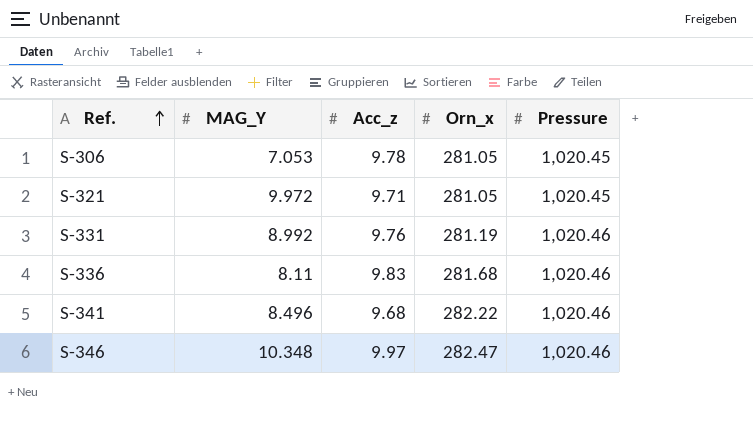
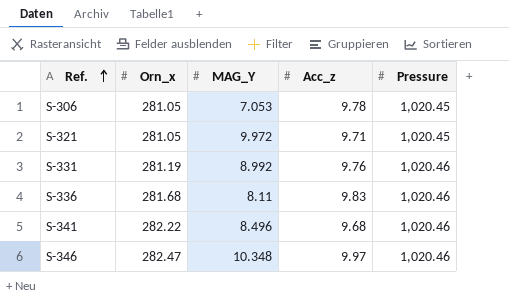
column Orn_x | position: 4 -> 2

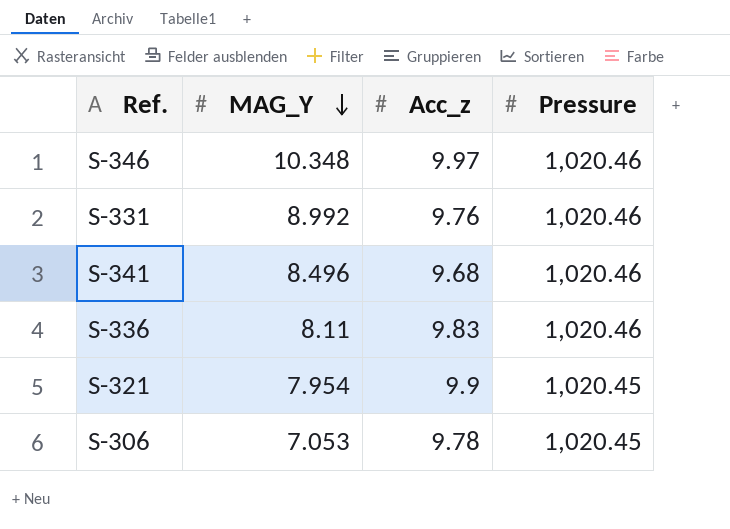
row order: Ref. ascending -> MAG_Y descending
column Orn_x | position: 2 -> none
S-321 | MAG_Y: 9.972 -> 7.954
S-321 | Acc_z: 9.71 -> 9.9

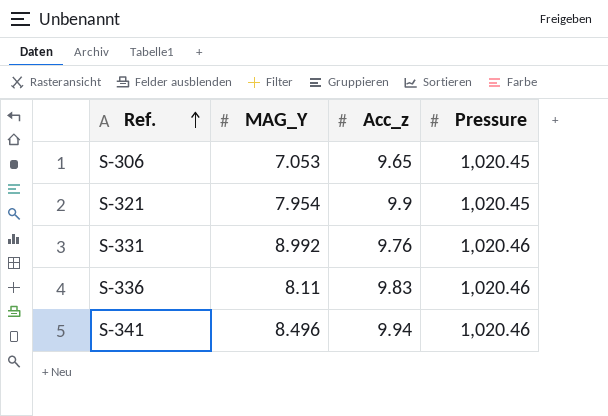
row order: MAG_Y descending -> Ref. ascending
row S-346: 10.348 | 9.97 | 1,020.46 -> none
S-306 | Acc_z: 9.78 -> 9.65
S-341 | Acc_z: 9.68 -> 9.94

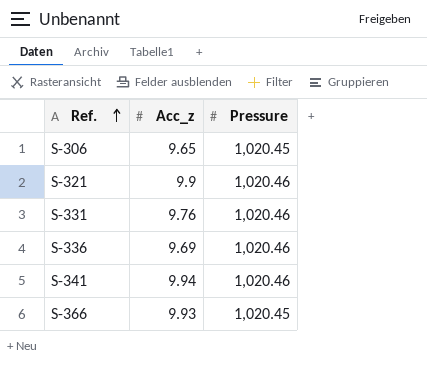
column MAG_Y | position: 2 -> none
S-321 | Pressure: 1,020.45 -> 1,020.46
S-336 | Acc_z: 9.83 -> 9.69
row S-366: none -> 9.93 | 1,020.45

